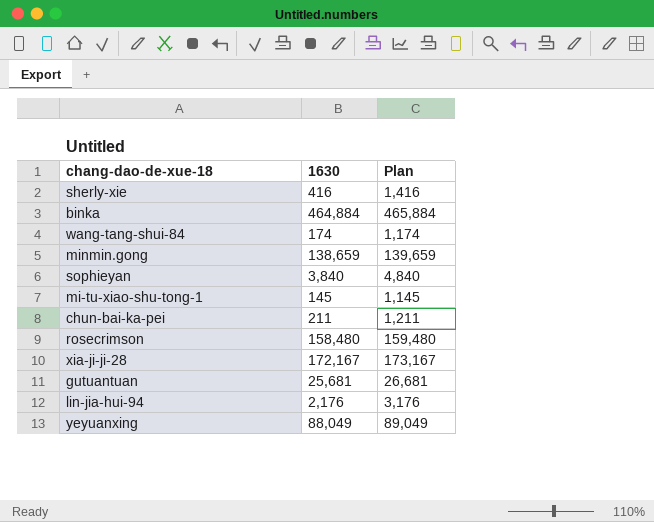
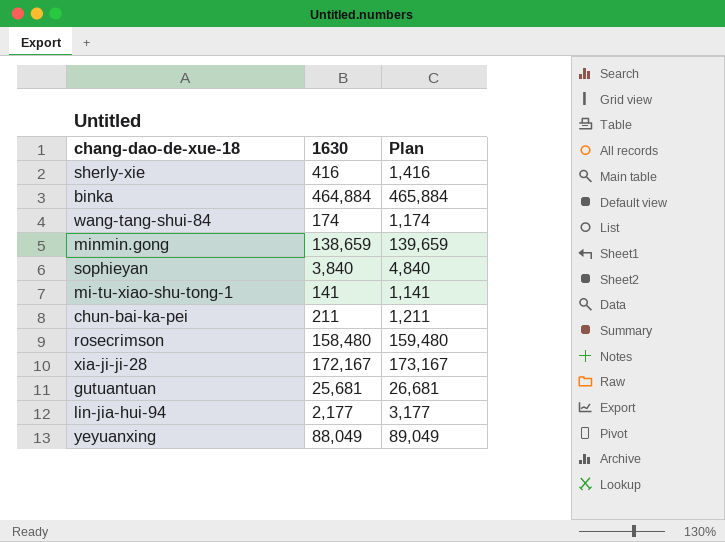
mi-tu-xiao-shu-tong-1 | 1630: 145 -> 141
mi-tu-xiao-shu-tong-1 | Plan: 1,145 -> 1,141
lin-jia-hui-94 | 1630: 2,176 -> 2,177
lin-jia-hui-94 | Plan: 3,176 -> 3,177

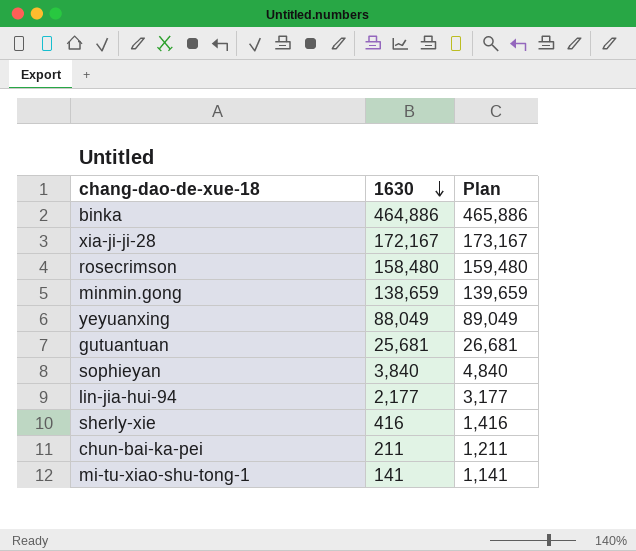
row order: none -> 1630 descending
row wang-tang-shui-84: 174 | 1,174 -> none
binka | 1630: 464,884 -> 464,886
binka | Plan: 465,884 -> 465,886

